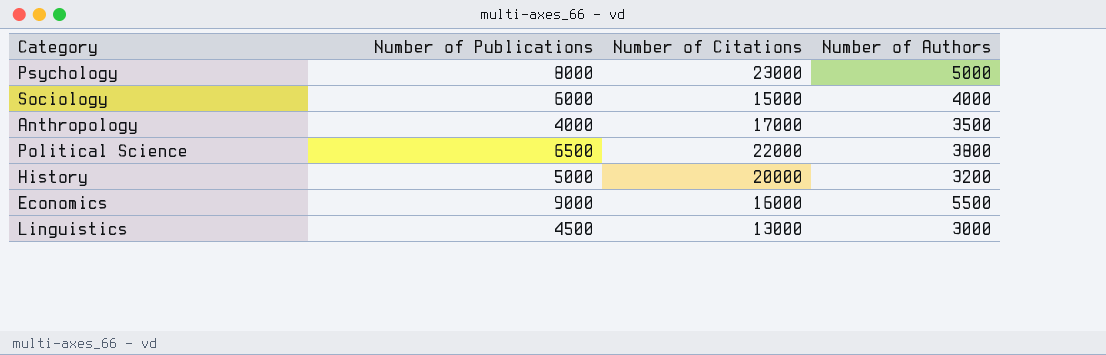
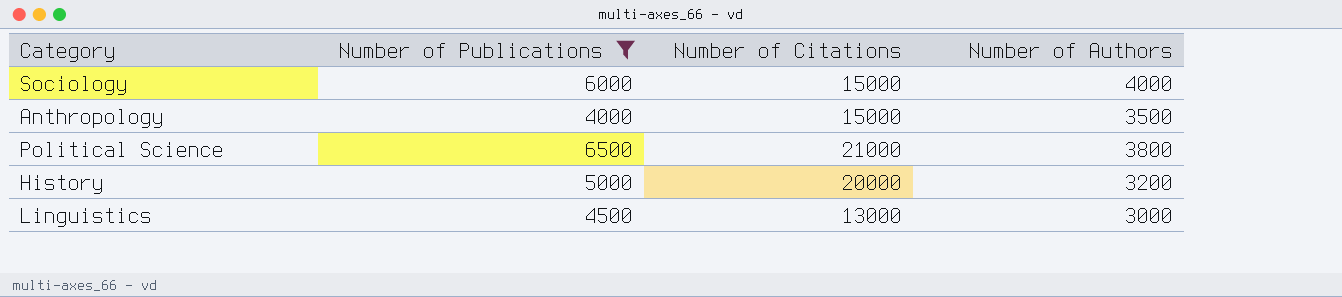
filter: none -> Number of Publications <= 6500
Anthropology | Number of Citations: 17000 -> 15000
Political Science | Number of Citations: 22000 -> 21000

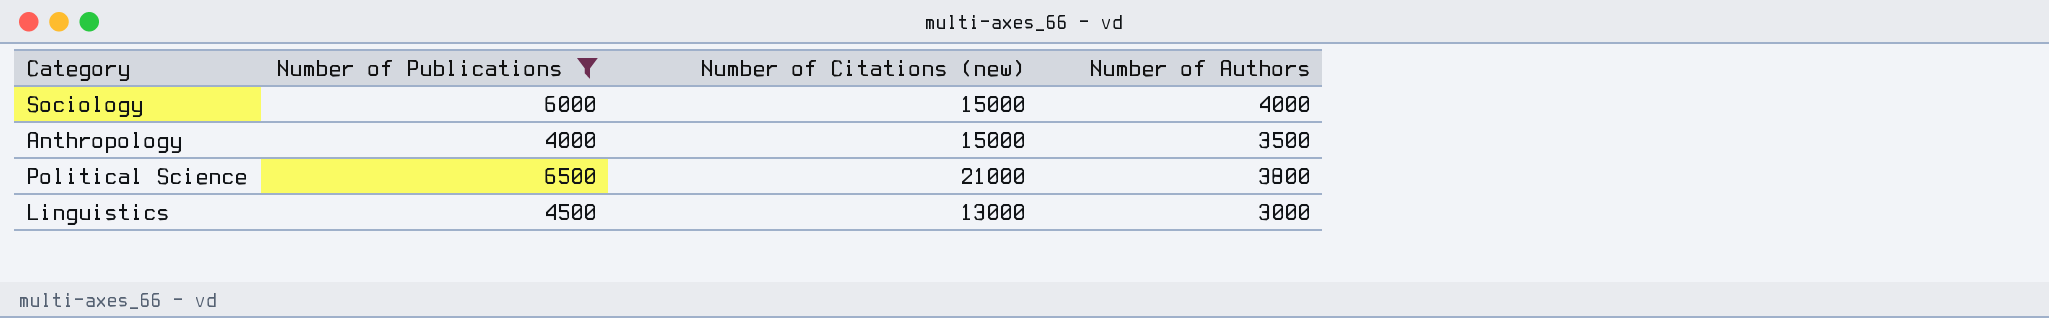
column name: Number of Citations -> Number of Citations (new)
row History: 5000 | 20000 | 3200 -> none

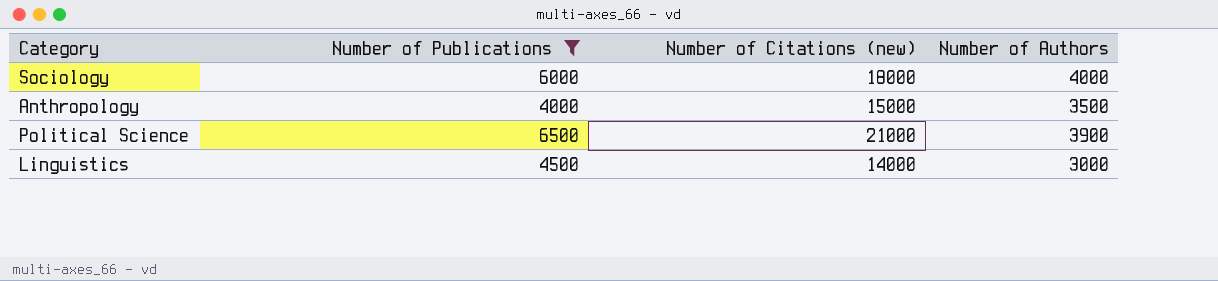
Sociology | Number of Citations (new): 15000 -> 18000
Political Science | Number of Authors: 3800 -> 3900
Linguistics | Number of Citations (new): 13000 -> 14000

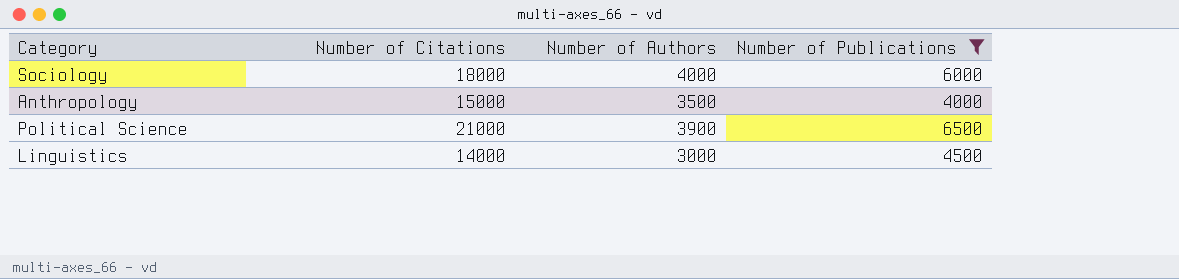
column name: Number of Citations (new) -> Number of Citations
column Number of Publications | position: 2 -> 4

